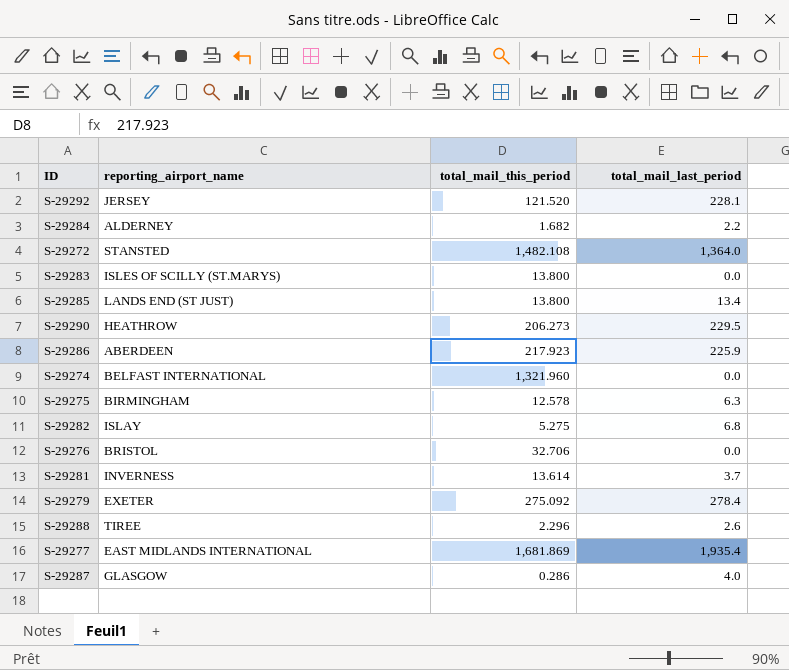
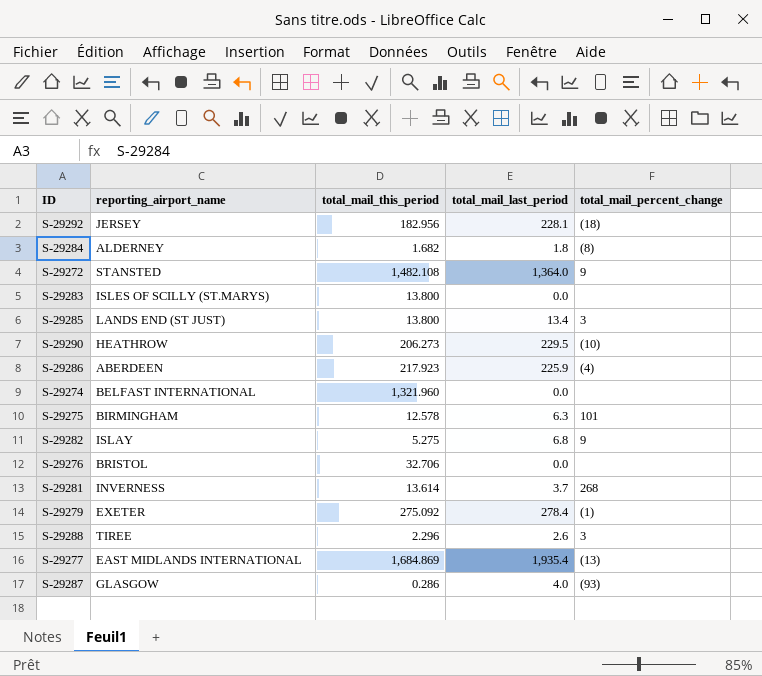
column total_mail_percent_change | position: none -> 5
S-29292 | total_mail_this_period: 121.520 -> 182.956
S-29284 | total_mail_last_period: 2.2 -> 1.8
S-29277 | total_mail_this_period: 1,681.869 -> 1,684.869

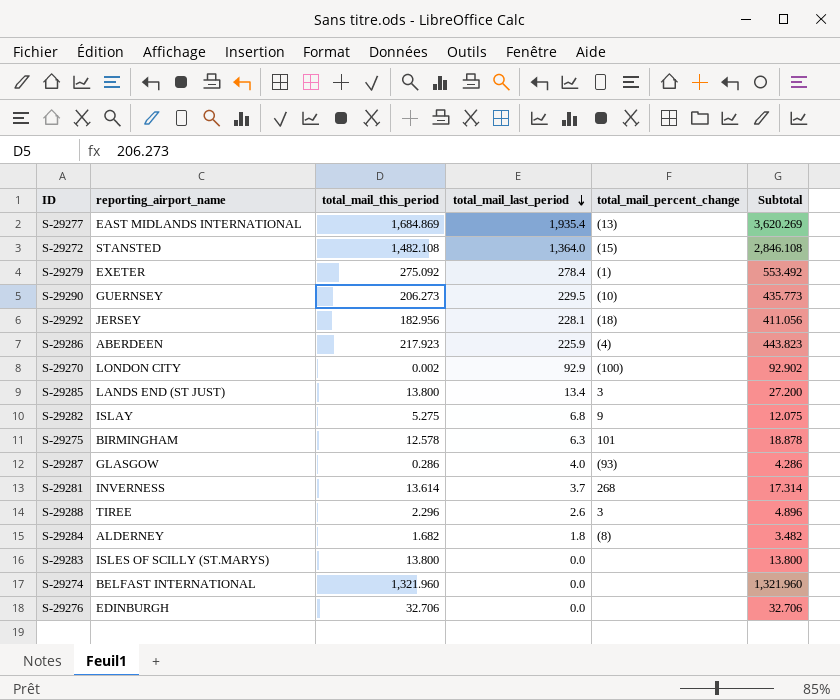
row order: none -> total_mail_last_period descending
column Subtotal | formula: none -> [total_mail_this_period] + [total_mail_last_period]
S-29272 | total_mail_percent_change: 9 -> (15)
S-29290 | reporting_airport_name: HEATHROW -> GUERNSEY
row S-29270: none -> LONDON CITY | 0.002 | 92.9 | (100) | 92.902
S-29276 | reporting_airport_name: BRISTOL -> EDINBURGH

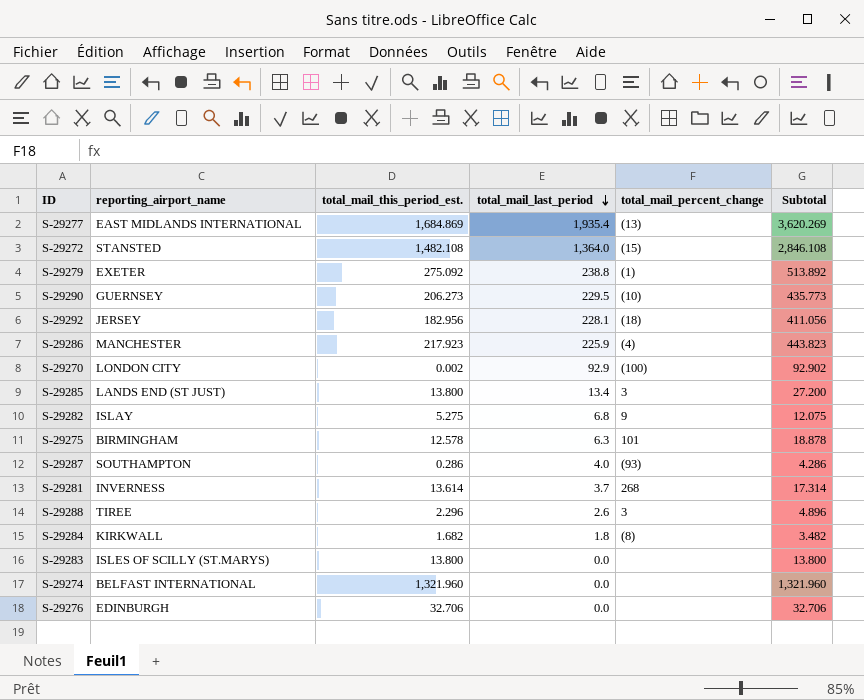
column name: total_mail_this_period -> total_mail_this_period_est.
S-29279 | total_mail_last_period: 278.4 -> 238.8
S-29279 | Subtotal: 553.492 -> 513.892
S-29286 | reporting_airport_name: ABERDEEN -> MANCHESTER
S-29287 | reporting_airport_name: GLASGOW -> SOUTHAMPTON
S-29284 | reporting_airport_name: ALDERNEY -> KIRKWALL

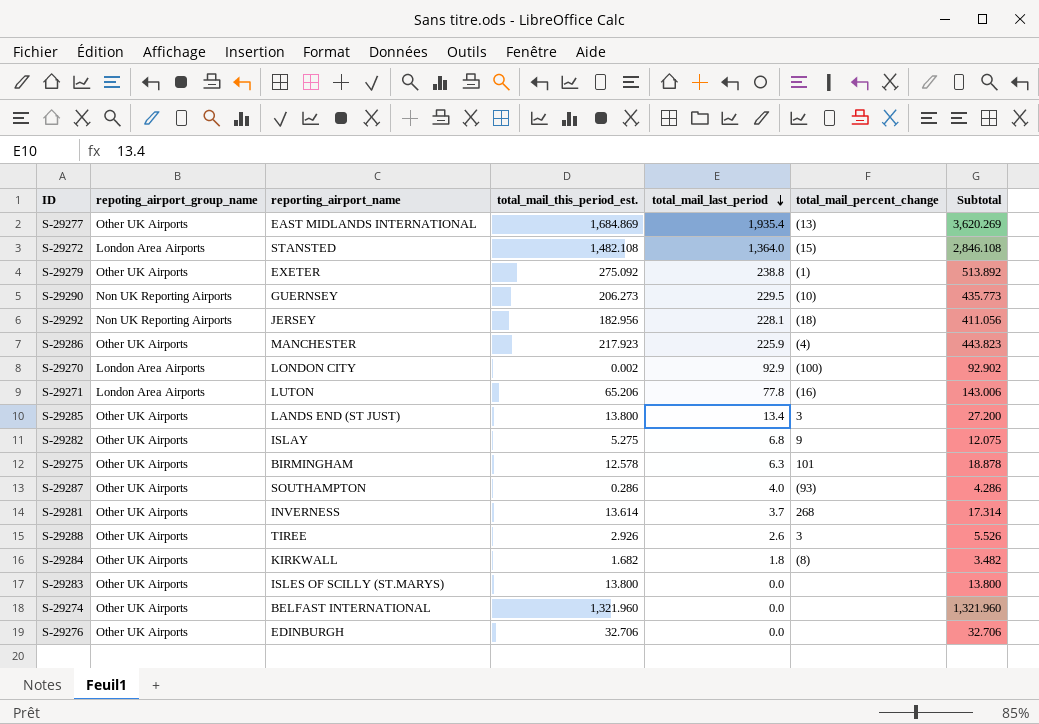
column repoting_airport_group_name | position: none -> 2
row S-29271: none -> London Area Airports | LUTON | 65.206 | 77.8 | (16) | 143.006
S-29288 | total_mail_this_period_est.: 2.296 -> 2.926
S-29288 | Subtotal: 4.896 -> 5.526

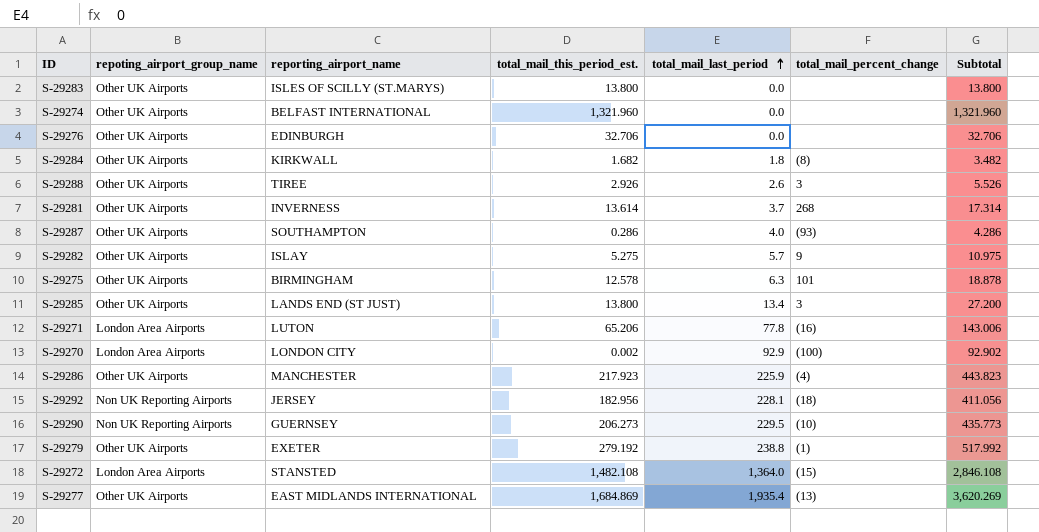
row order: total_mail_last_period descending -> total_mail_last_period ascending
S-29282 | total_mail_last_period: 6.8 -> 5.7
S-29282 | Subtotal: 12.075 -> 10.975
S-29279 | total_mail_this_period_est.: 275.092 -> 279.192
S-29279 | Subtotal: 513.892 -> 517.992

